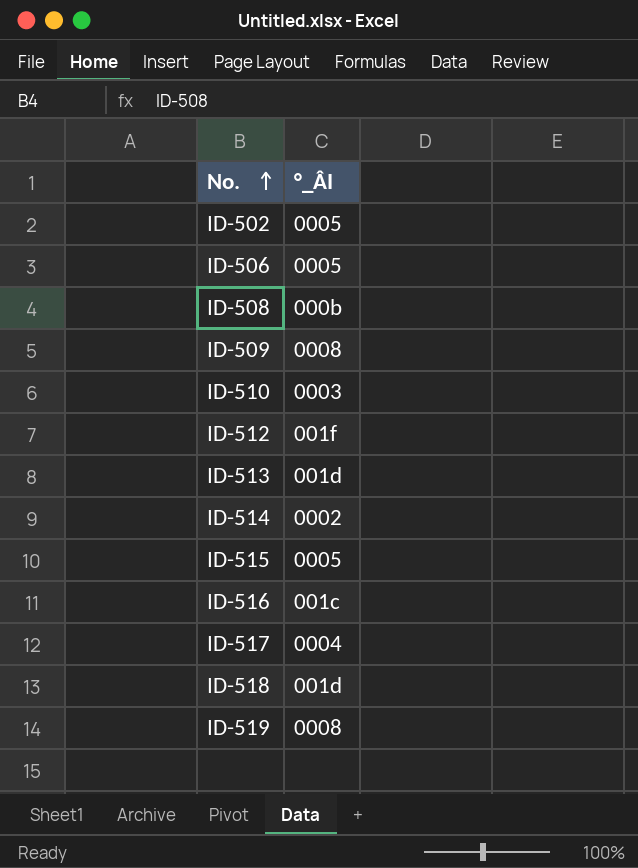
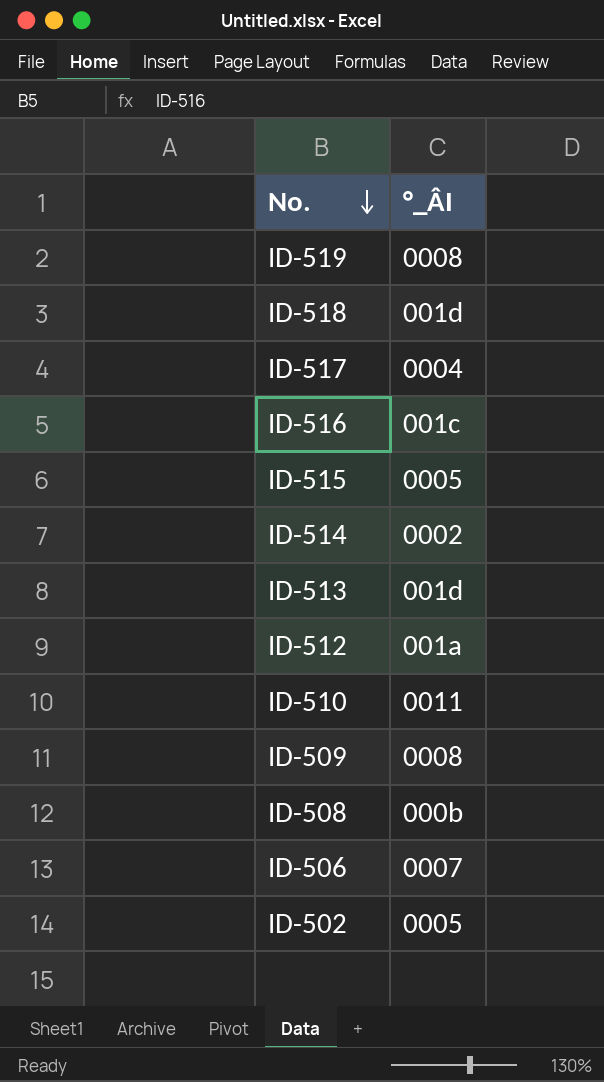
row order: No. ascending -> No. descending
ID-512 | °_ÂI: 001f -> 001a
ID-510 | °_ÂI: 0003 -> 0011
ID-506 | °_ÂI: 0005 -> 0007

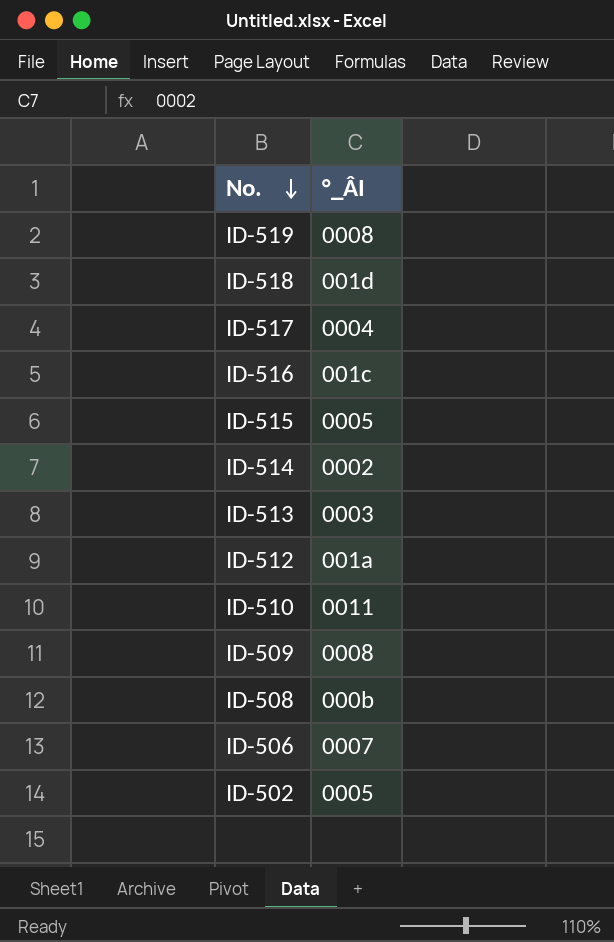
ID-513 | °_ÂI: 001d -> 0003

